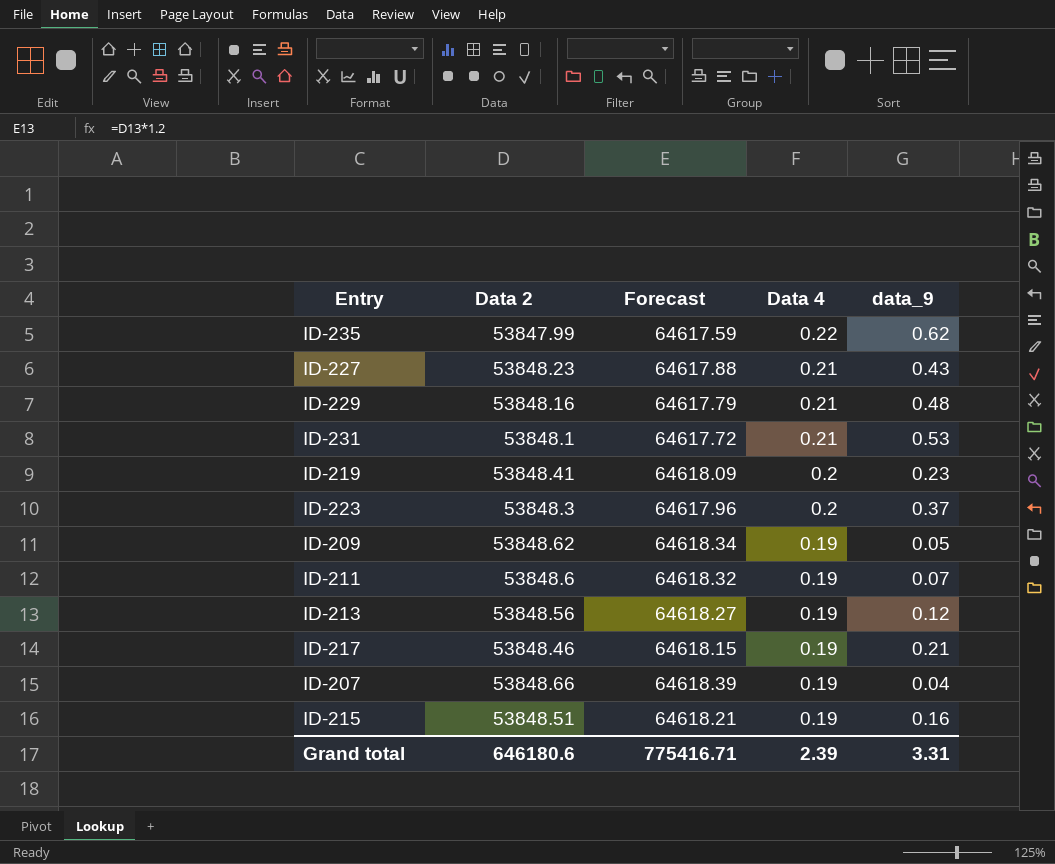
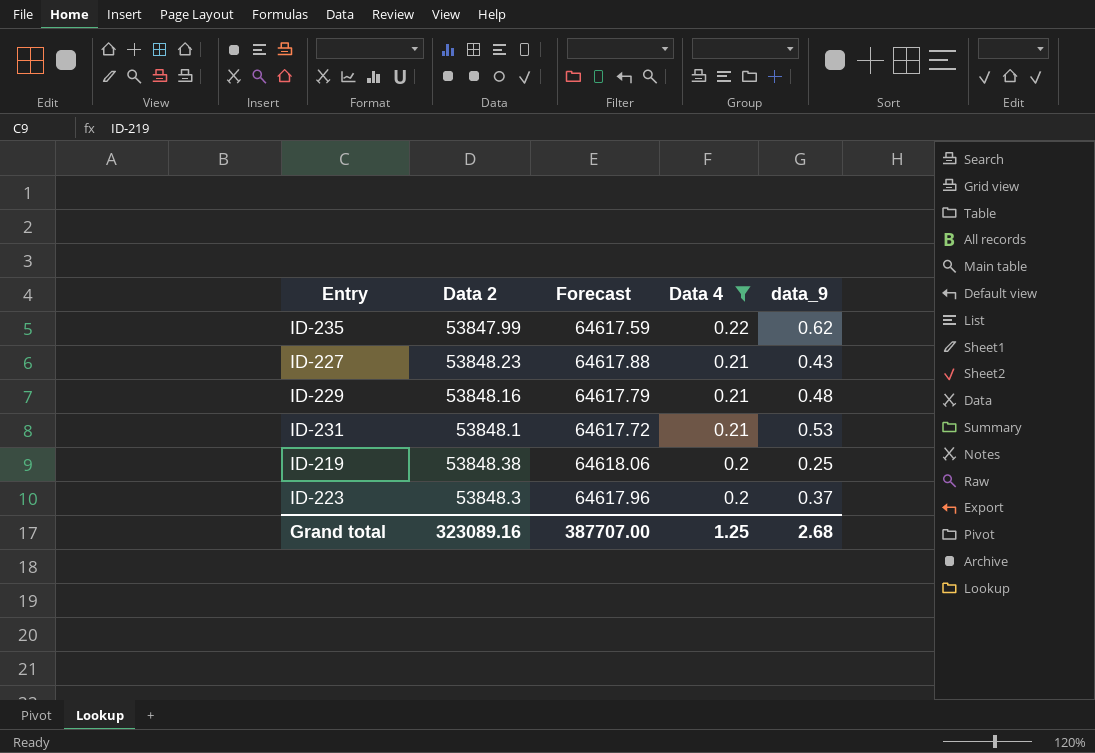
filter: none -> Data 4 != 0.19
ID-219 | Data 2: 53848.41 -> 53848.38
ID-219 | Forecast: 64618.09 -> 64618.06
ID-219 | data_9: 0.23 -> 0.25
Grand total | Data 2: 646180.6 -> 323089.16
Grand total | Forecast: 775416.71 -> 387707.00
Grand total | Data 4: 2.39 -> 1.25
Grand total | data_9: 3.31 -> 2.68

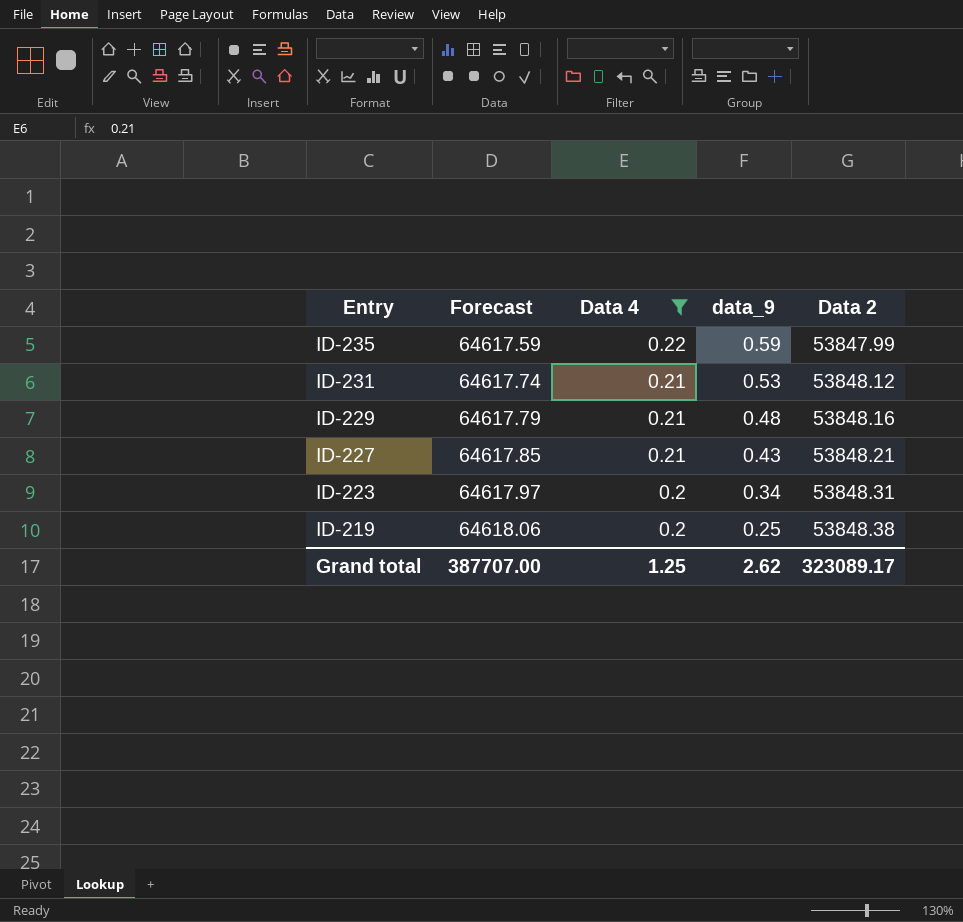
row order: Data 4 descending -> Entry descending
column Data 2 | position: 2 -> 5
ID-235 | data_9: 0.62 -> 0.59
ID-231 | Forecast: 64617.72 -> 64617.74
ID-231 | Data 2: 53848.1 -> 53848.12
ID-227 | Forecast: 64617.88 -> 64617.85
ID-227 | Data 2: 53848.23 -> 53848.21
ID-223 | Forecast: 64617.96 -> 64617.97
ID-223 | data_9: 0.37 -> 0.34
ID-223 | Data 2: 53848.3 -> 53848.31
Grand total | data_9: 2.68 -> 2.62
Grand total | Data 2: 323089.16 -> 323089.17

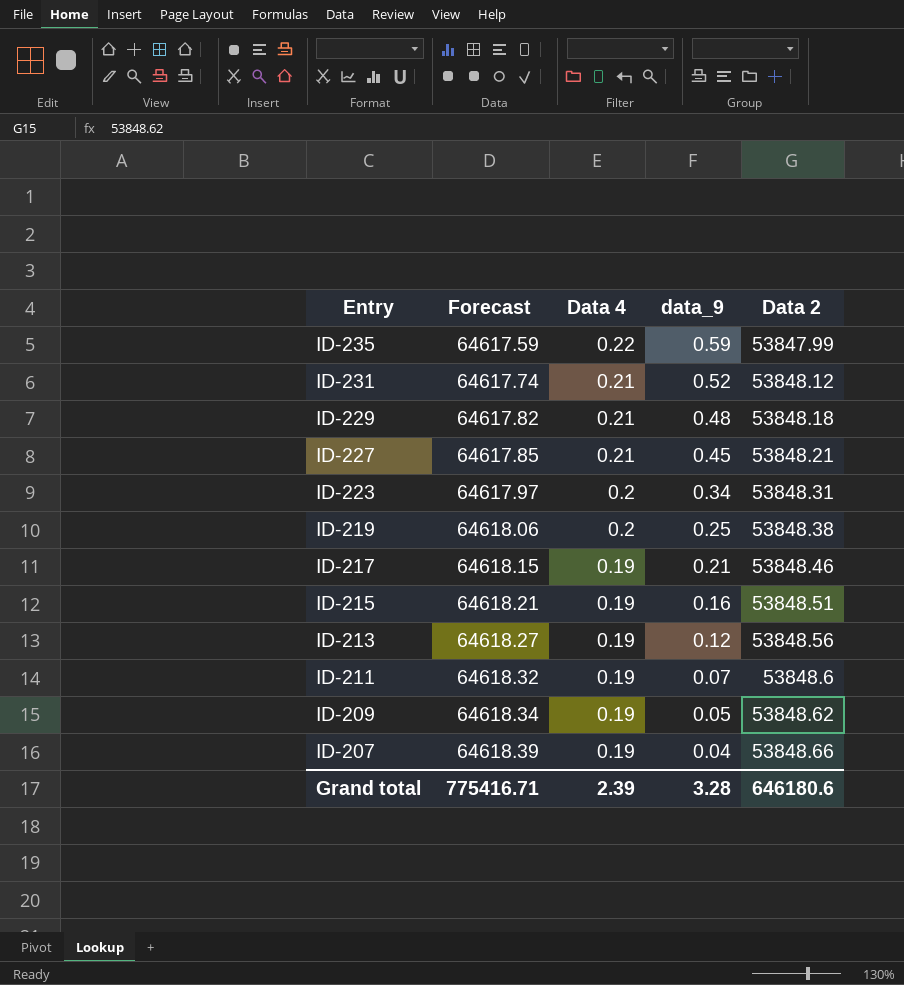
filter: Data 4 != 0.19 -> none
ID-231 | data_9: 0.53 -> 0.52
ID-229 | Forecast: 64617.79 -> 64617.82
ID-229 | Data 2: 53848.16 -> 53848.18
ID-227 | data_9: 0.43 -> 0.45
Grand total | Forecast: 387707.00 -> 775416.71
Grand total | Data 4: 1.25 -> 2.39
Grand total | data_9: 2.62 -> 3.28
Grand total | Data 2: 323089.17 -> 646180.6

